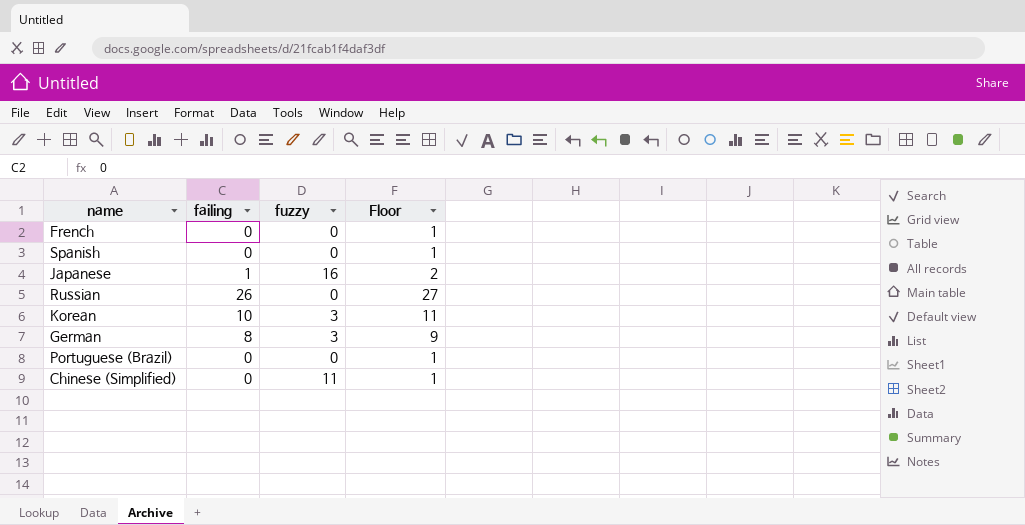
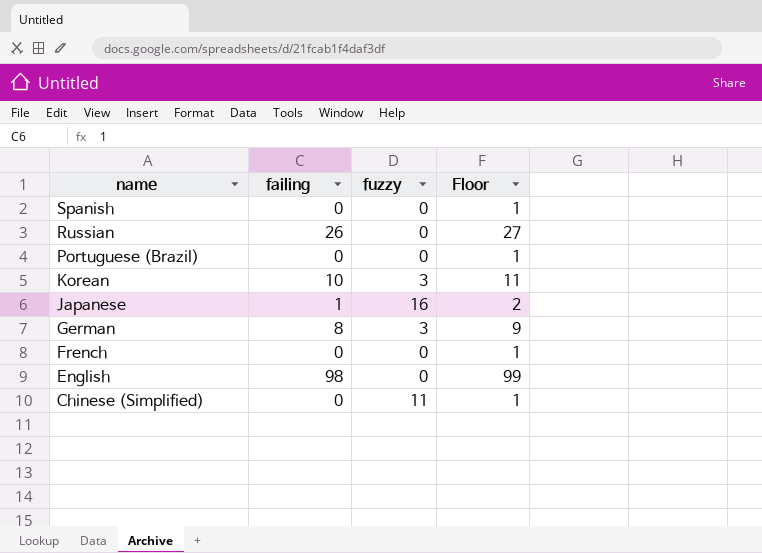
row order: none -> name descending
row English: none -> 98 | 0 | 99

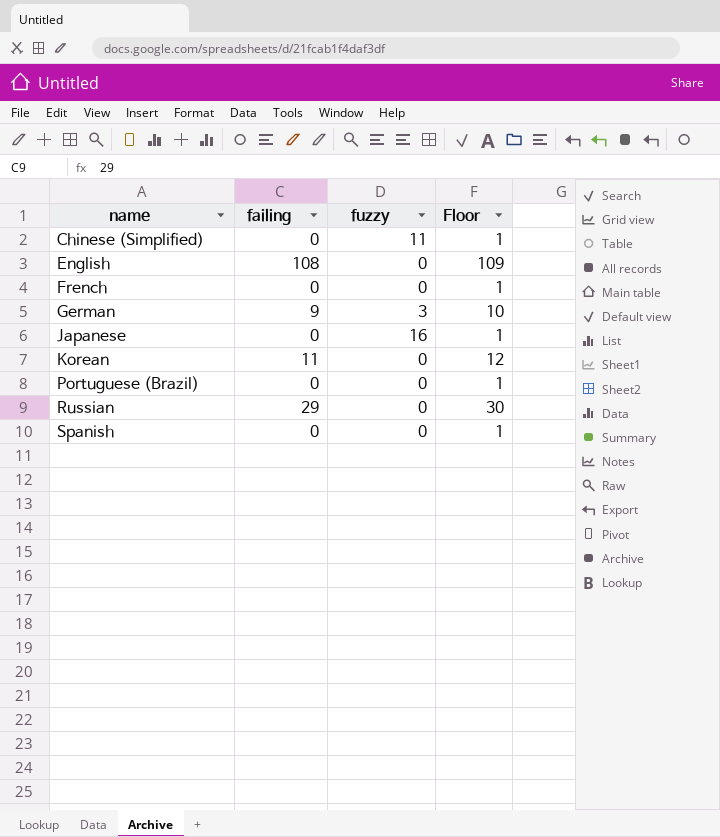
row order: name descending -> name ascending
English | failing: 98 -> 108
English | Floor: 99 -> 109
German | failing: 8 -> 9
German | Floor: 9 -> 10
Japanese | failing: 1 -> 0
Japanese | Floor: 2 -> 1
Korean | failing: 10 -> 11
Korean | fuzzy: 3 -> 0
Korean | Floor: 11 -> 12
Russian | failing: 26 -> 29
Russian | Floor: 27 -> 30

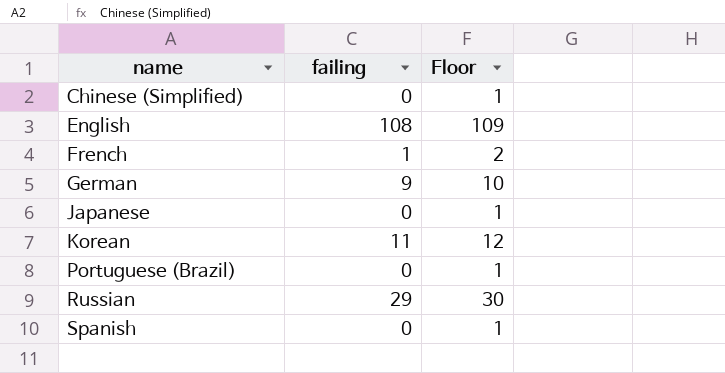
column fuzzy | position: 3 -> none
French | failing: 0 -> 1
French | Floor: 1 -> 2

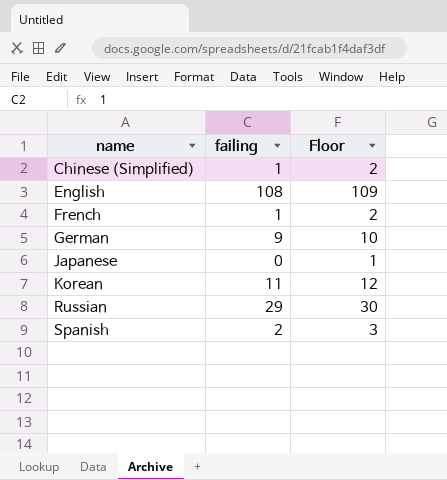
row Portuguese (Brazil): 0 | 1 -> none
Chinese (Simplified) | failing: 0 -> 1
Chinese (Simplified) | Floor: 1 -> 2
Spanish | failing: 0 -> 2
Spanish | Floor: 1 -> 3

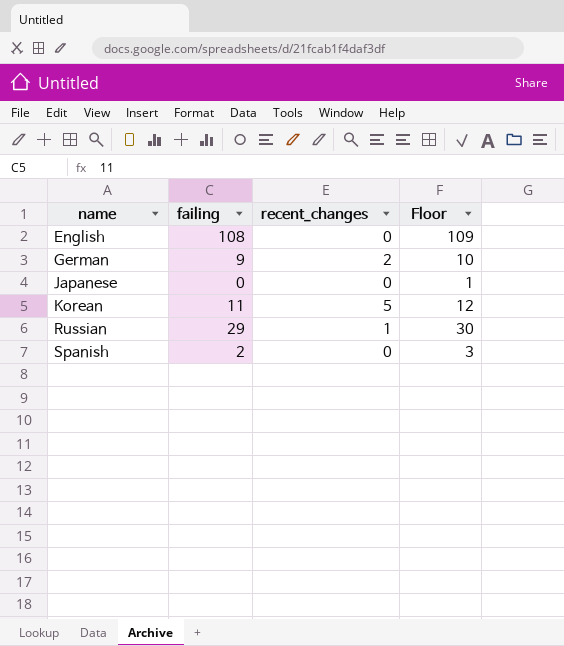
column recent_changes | position: none -> 3
row Chinese (Simplified): 1 | 2 -> none
row French: 1 | 2 -> none

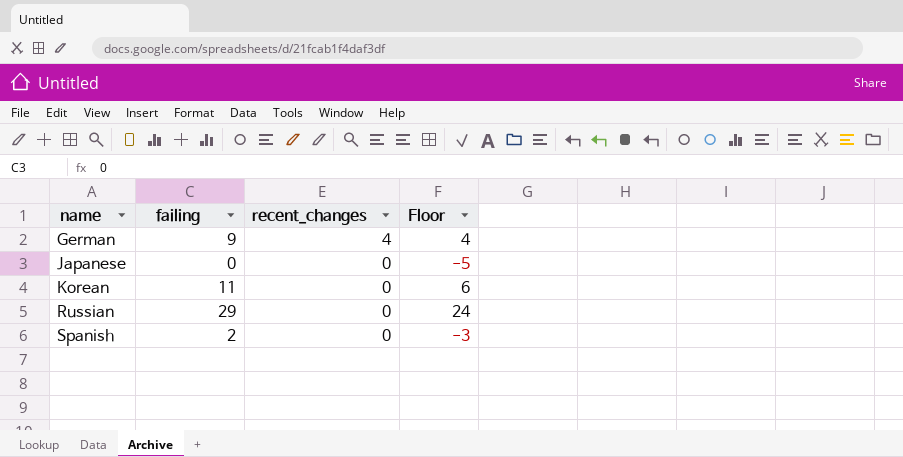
column Floor | formula: [failing] + 1 -> [failing] - 5
row English: 108 | 0 | 109 -> none
German | recent_changes: 2 -> 4
Korean | recent_changes: 5 -> 0
Russian | recent_changes: 1 -> 0

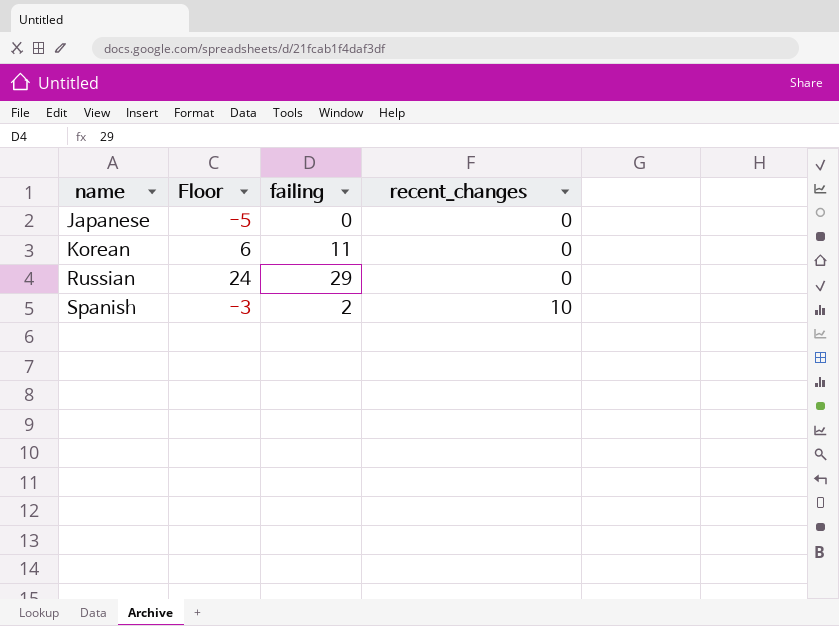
column Floor | position: 4 -> 2
row German: 9 | 4 | 4 -> none
Spanish | recent_changes: 0 -> 10

